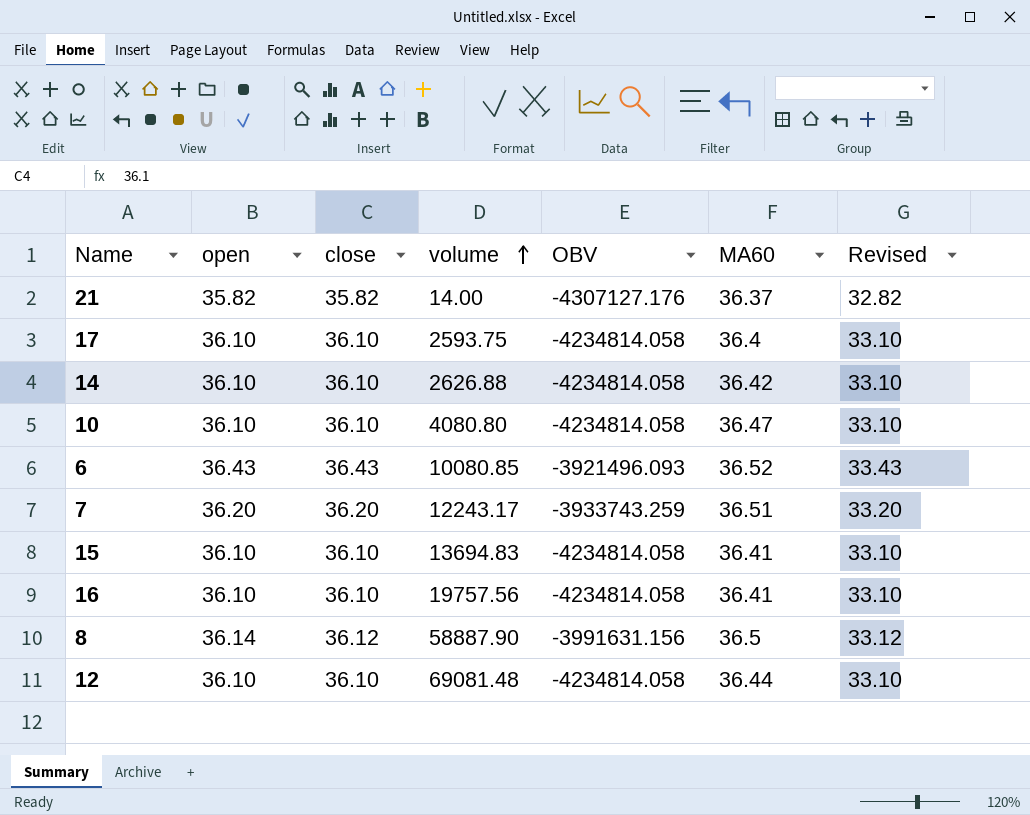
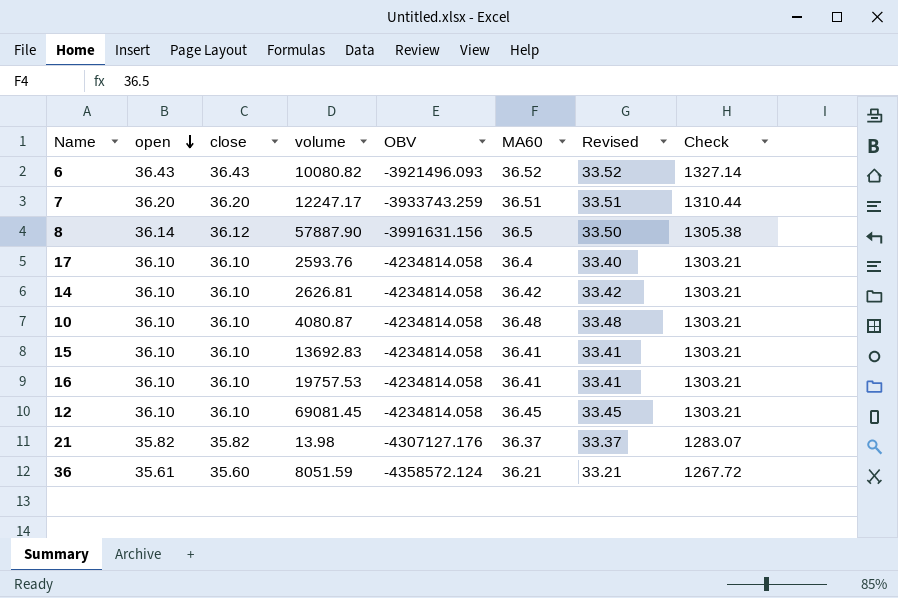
row order: volume ascending -> open descending
column Revised | formula: [close] - 3 -> [MA60] - 3
column Check | formula: none -> [open] * [close]
6 | volume: 10080.85 -> 10080.82
7 | volume: 12243.17 -> 12247.17
8 | volume: 58887.90 -> 57887.90
17 | volume: 2593.75 -> 2593.76
14 | volume: 2626.88 -> 2626.81
10 | volume: 4080.80 -> 4080.87
10 | MA60: 36.47 -> 36.48
15 | volume: 13694.83 -> 13692.83
16 | volume: 19757.56 -> 19757.53
12 | volume: 69081.48 -> 69081.45
12 | MA60: 36.44 -> 36.45
21 | volume: 14.00 -> 13.98
row 36: none -> 35.61 | 35.60 | 8051.59 | -4358572.124 | 36.21 | 33.21 | 1267.72

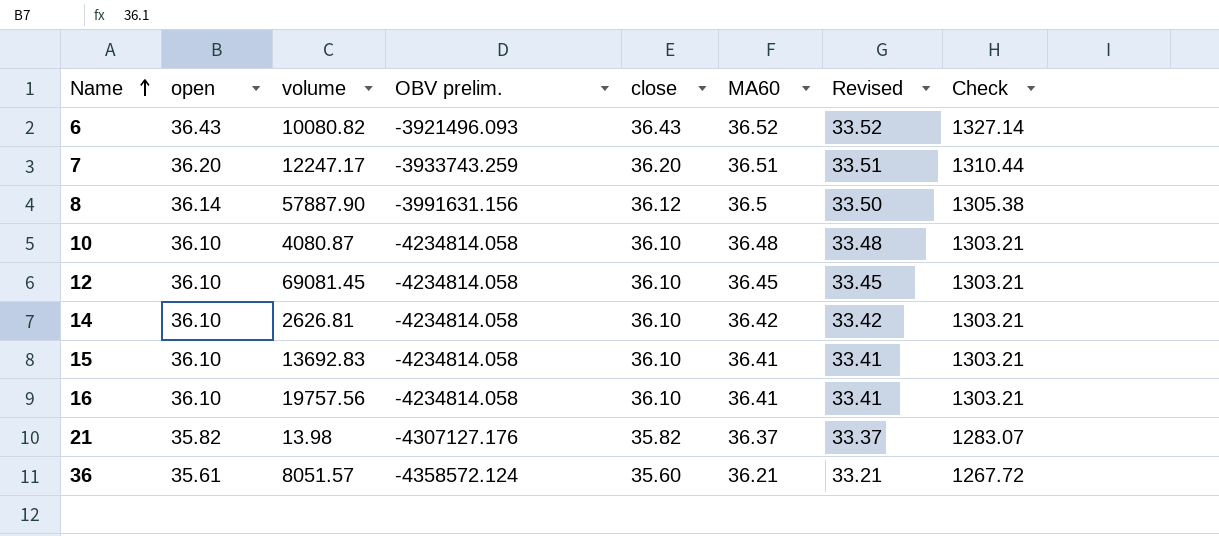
row order: open descending -> Name ascending
column name: OBV -> OBV prelim.
column close | position: 3 -> 5
row 17: 36.10 | 36.10 | 2593.76 | -4234814.058 | 36.4 | 33.40 | 1303.21 -> none
16 | volume: 19757.53 -> 19757.56
36 | volume: 8051.59 -> 8051.57

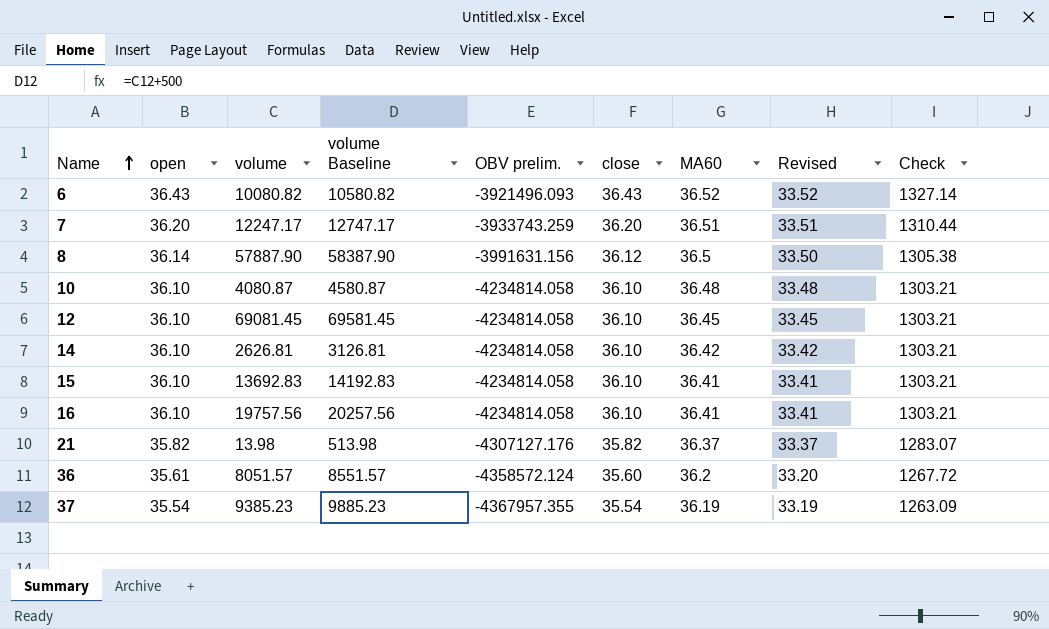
column volume Baseline | formula: none -> [volume] + 500
36 | MA60: 36.21 -> 36.2
36 | Revised: 33.21 -> 33.20
row 37: none -> 35.54 | 9385.23 | 9885.23 | -4367957.355 | 35.54 | 36.19 | 33.19 | 1263.09

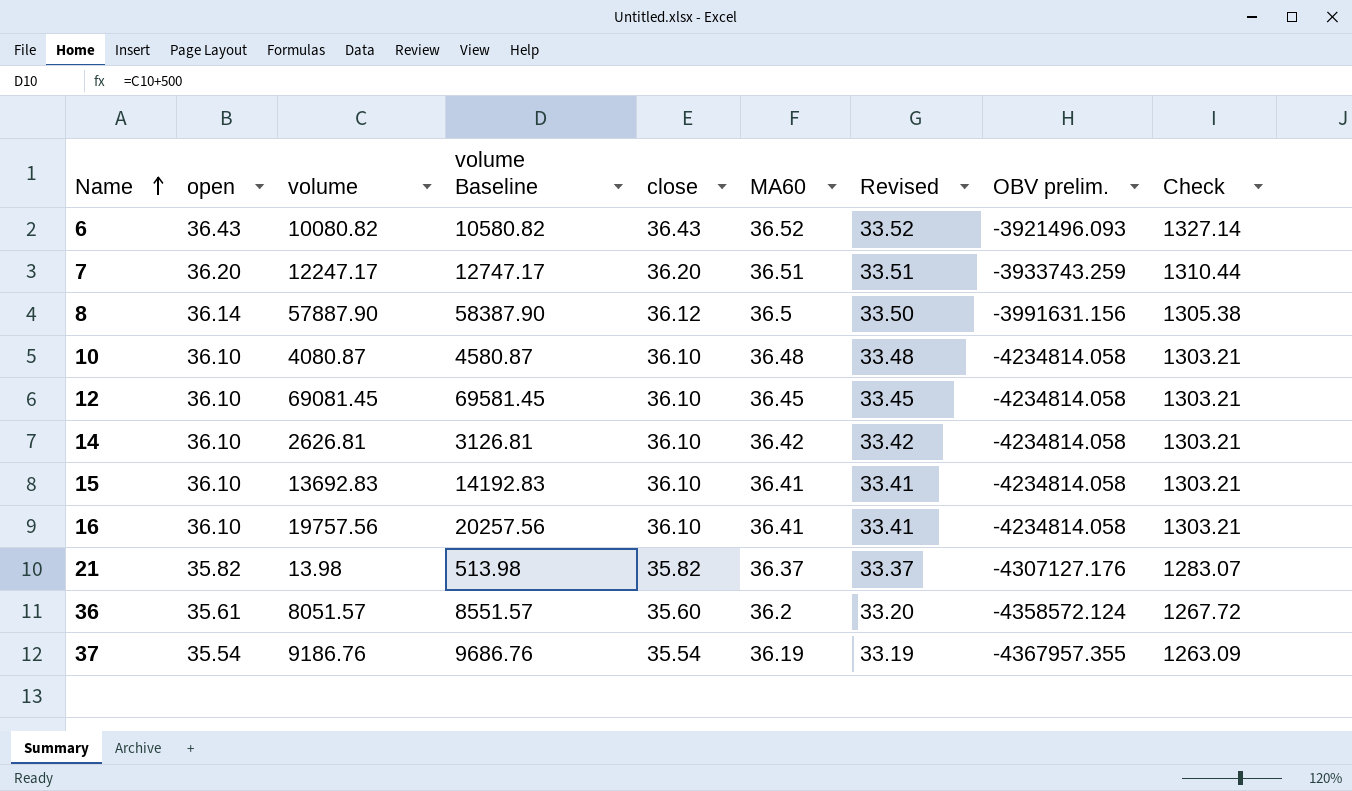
column OBV prelim. | position: 5 -> 8
37 | volume: 9385.23 -> 9186.76
37 | volume Baseline: 9885.23 -> 9686.76

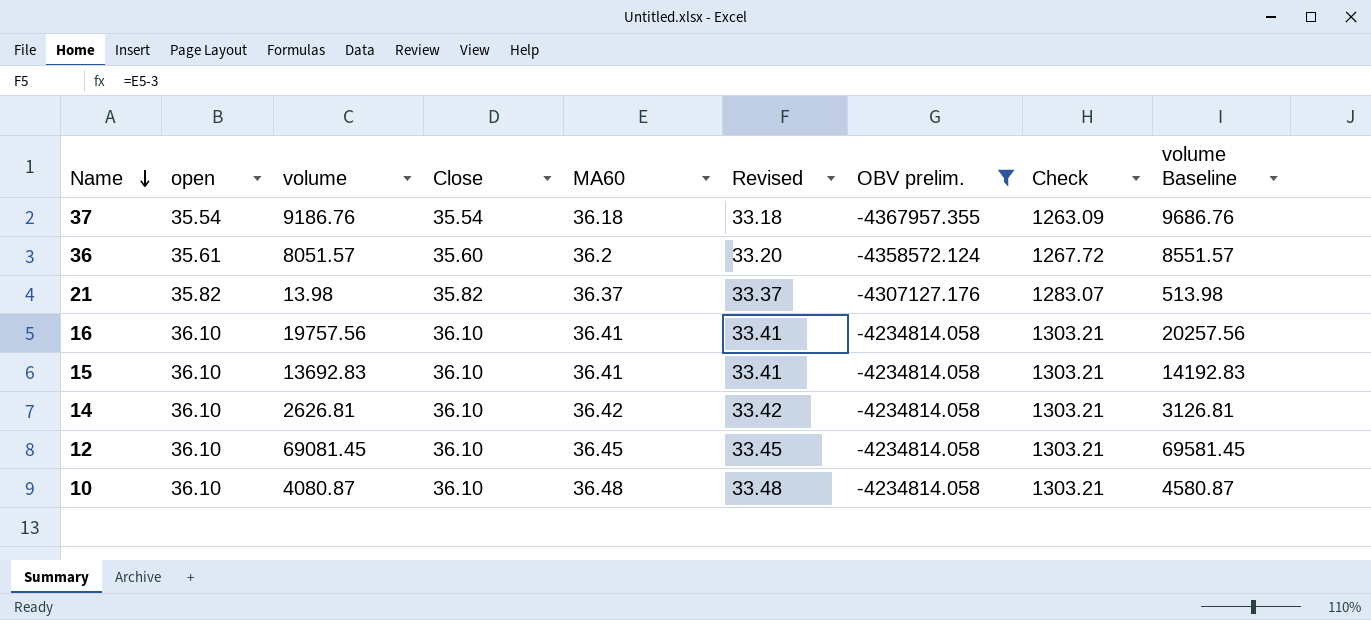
filter: none -> OBV prelim. <= -4234814.058
row order: Name ascending -> Name descending
column name: close -> Close
column volume Baseline | position: 4 -> 9
37 | MA60: 36.19 -> 36.18
37 | Revised: 33.19 -> 33.18

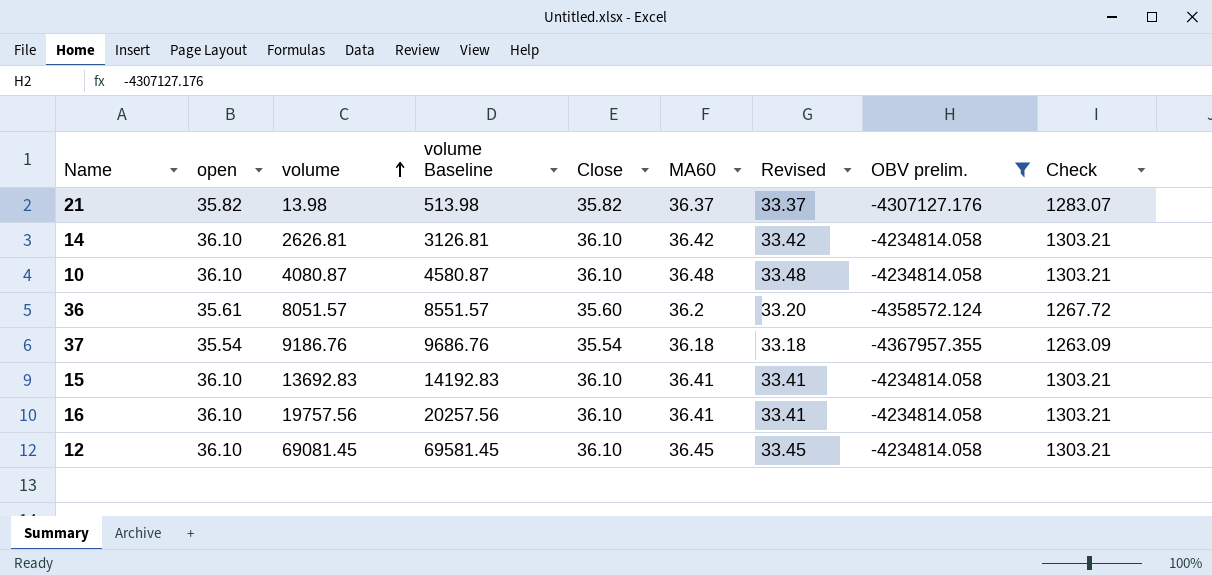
row order: Name descending -> volume ascending
column volume Baseline | position: 9 -> 4

